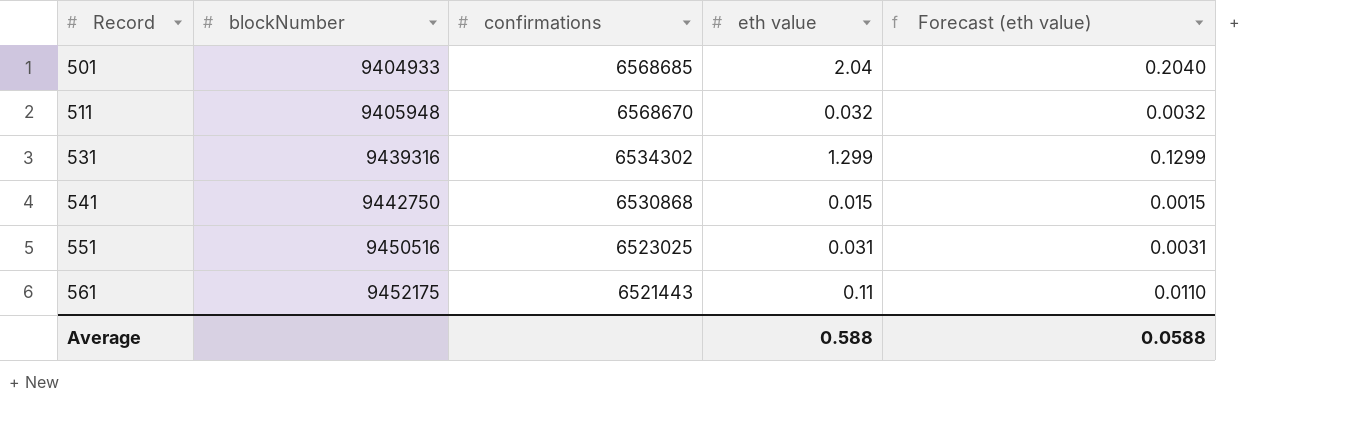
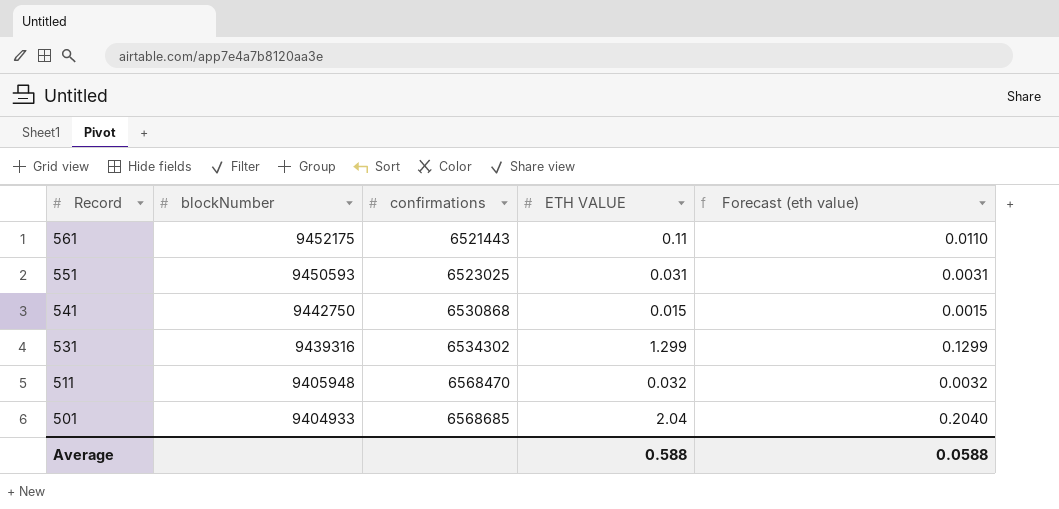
row order: Record ascending -> Record descending
column name: eth value -> ETH VALUE
551 | blockNumber: 9450516 -> 9450593
511 | confirmations: 6568670 -> 6568470

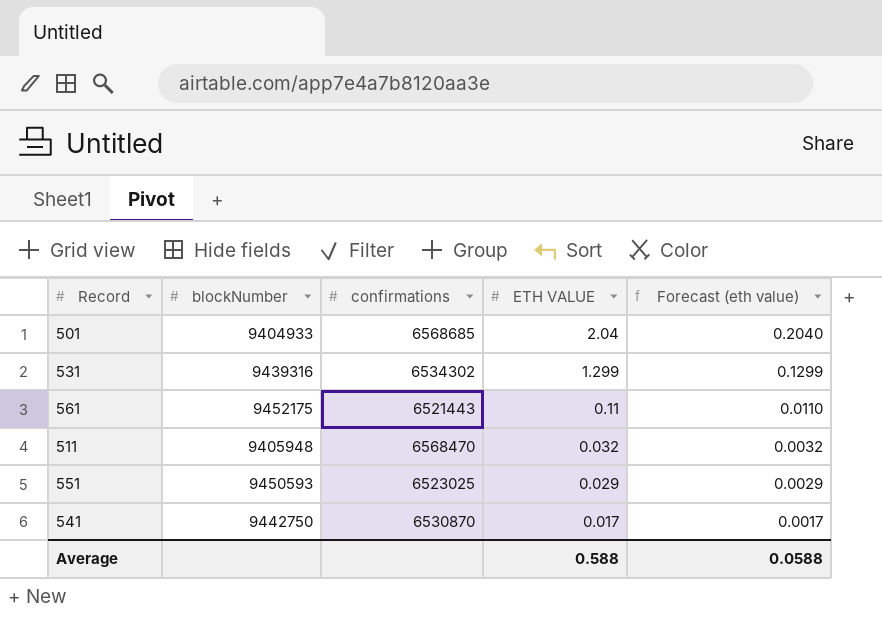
row order: Record descending -> ETH VALUE descending
551 | ETH VALUE: 0.031 -> 0.029
551 | Forecast (eth value): 0.0031 -> 0.0029
541 | confirmations: 6530868 -> 6530870
541 | ETH VALUE: 0.015 -> 0.017
541 | Forecast (eth value): 0.0015 -> 0.0017

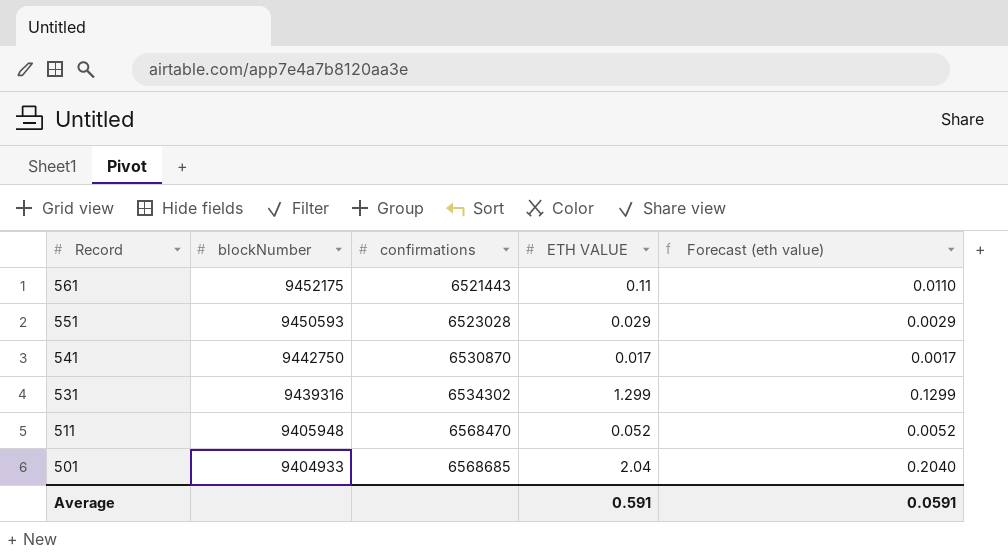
row order: ETH VALUE descending -> Record descending
551 | confirmations: 6523025 -> 6523028
511 | ETH VALUE: 0.032 -> 0.052
511 | Forecast (eth value): 0.0032 -> 0.0052
Average | ETH VALUE: 0.588 -> 0.591
Average | Forecast (eth value): 0.0588 -> 0.0591

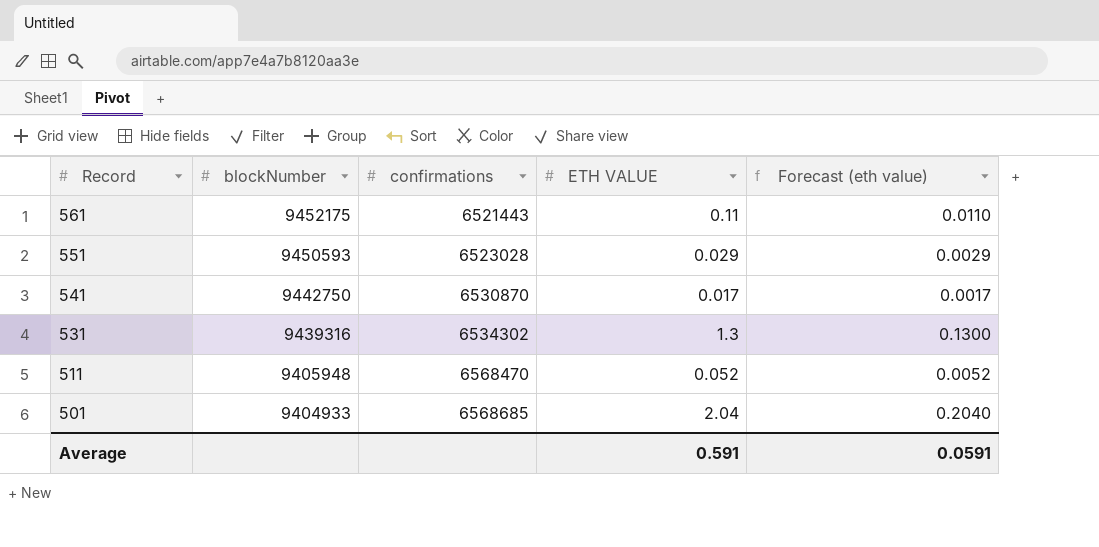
531 | ETH VALUE: 1.299 -> 1.3
531 | Forecast (eth value): 0.1299 -> 0.1300

